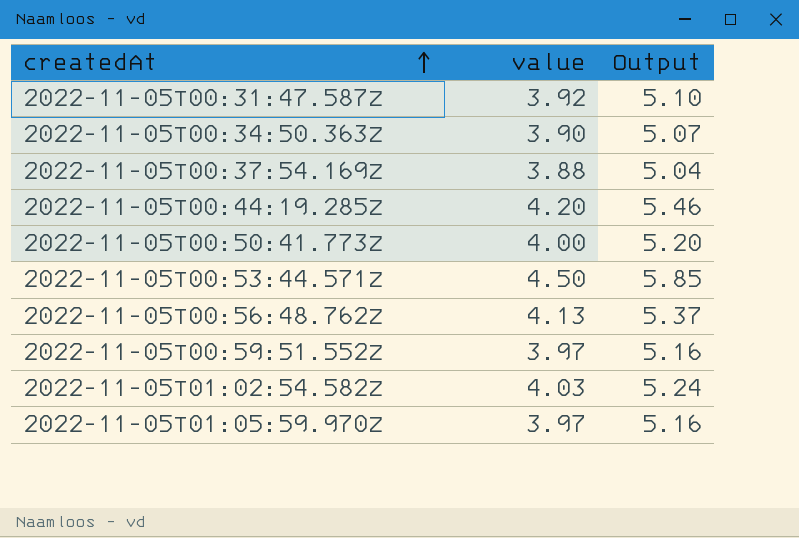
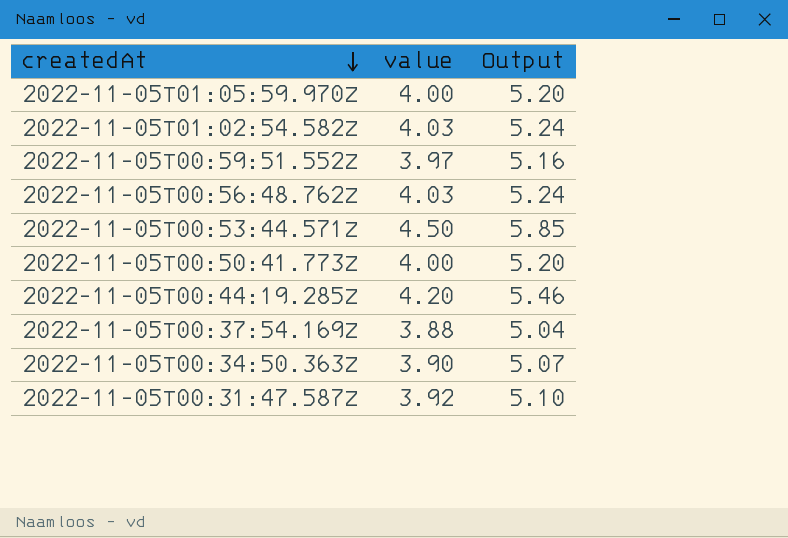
row order: createdAt ascending -> createdAt descending
2022-11-05T01:05:59.970Z | value: 3.97 -> 4.00
2022-11-05T01:05:59.970Z | Output: 5.16 -> 5.20
2022-11-05T00:56:48.762Z | value: 4.13 -> 4.03
2022-11-05T00:56:48.762Z | Output: 5.37 -> 5.24

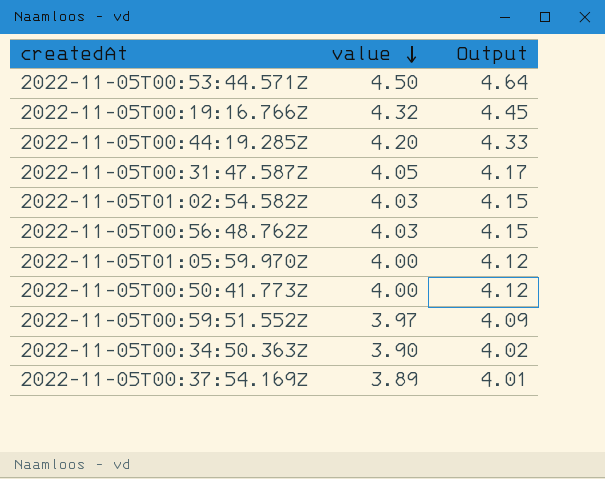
row order: createdAt descending -> value descending
column Output | formula: [value] * 1.3 -> [value] * 1.03
row 2022-11-05T00:19:16.766Z: none -> 4.32 | 4.45
2022-11-05T00:31:47.587Z | value: 3.92 -> 4.05
2022-11-05T00:37:54.169Z | value: 3.88 -> 3.89

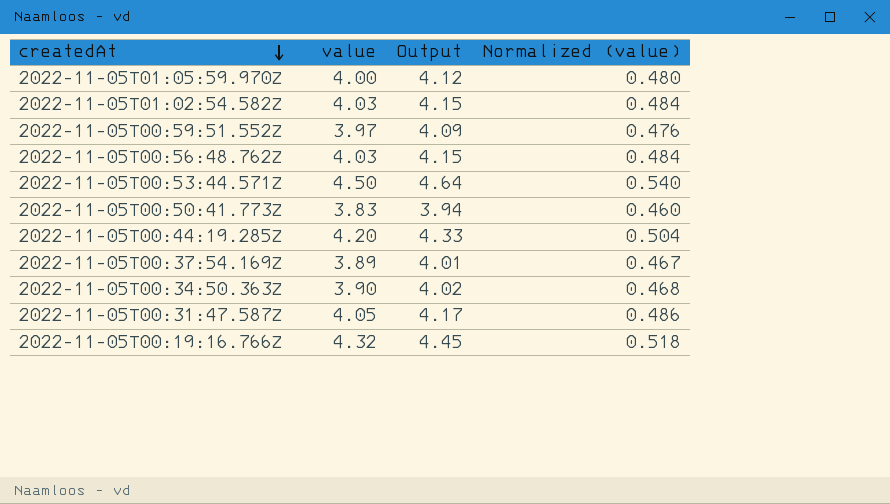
row order: value descending -> createdAt descending
column Normalized (value) | formula: none -> [value] * 0.12
2022-11-05T00:50:41.773Z | value: 4.00 -> 3.83
2022-11-05T00:50:41.773Z | Output: 4.12 -> 3.94

